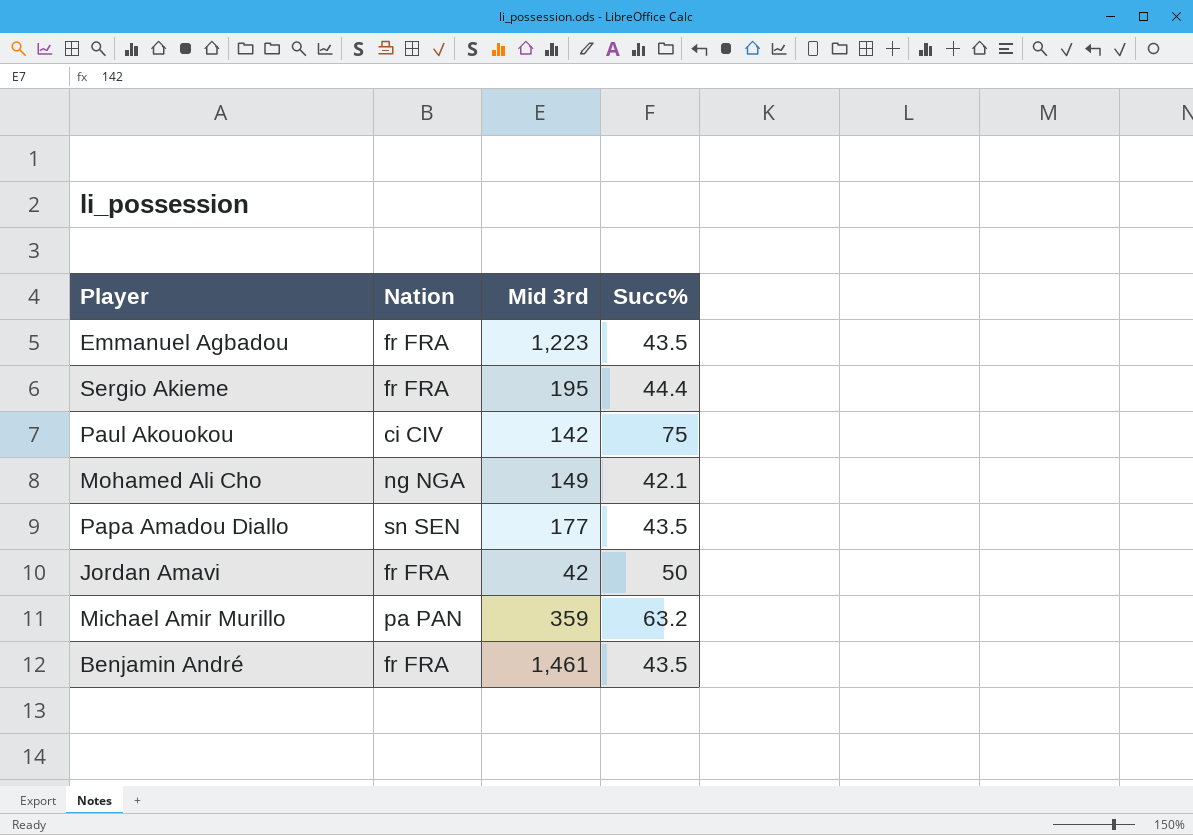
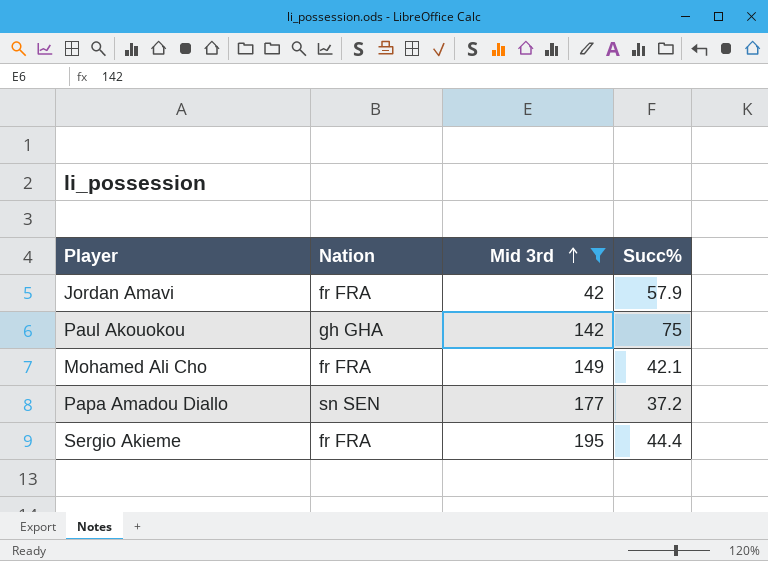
filter: none -> Mid 3rd <= 195
row order: none -> Mid 3rd ascending
Jordan Amavi | Succ%: 50 -> 57.9
Paul Akouokou | Nation: ci CIV -> gh GHA
Mohamed Ali Cho | Nation: ng NGA -> fr FRA
Papa Amadou Diallo | Succ%: 43.5 -> 37.2

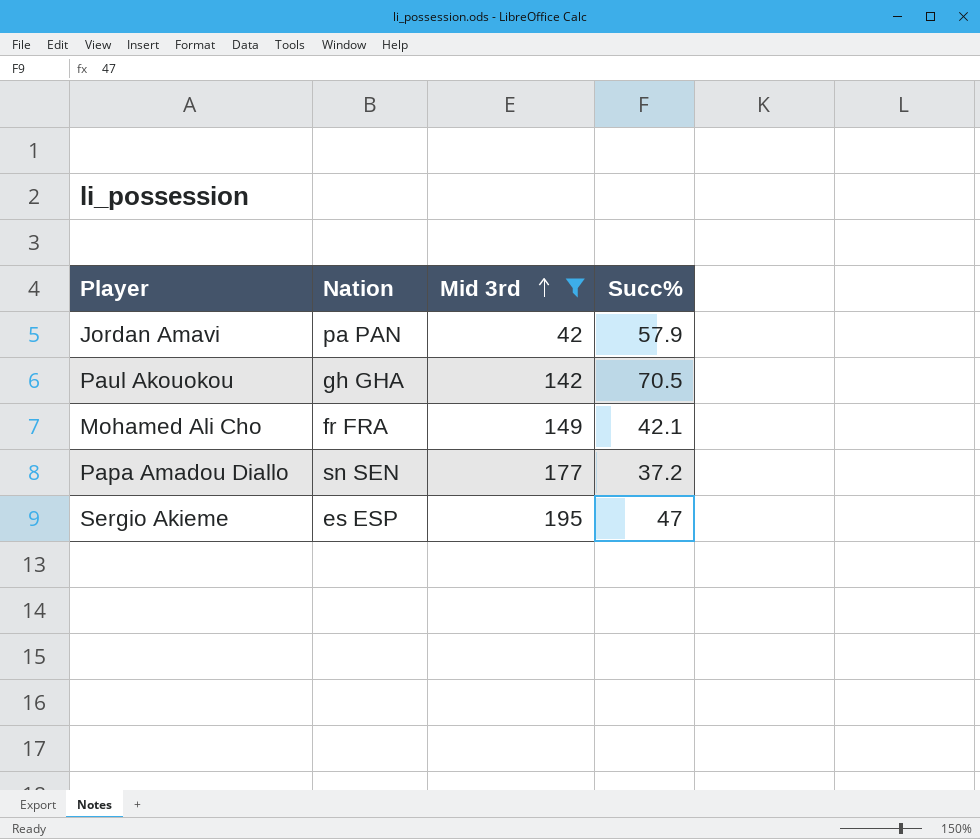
Jordan Amavi | Nation: fr FRA -> pa PAN
Paul Akouokou | Succ%: 75 -> 70.5
Sergio Akieme | Nation: fr FRA -> es ESP
Sergio Akieme | Succ%: 44.4 -> 47

